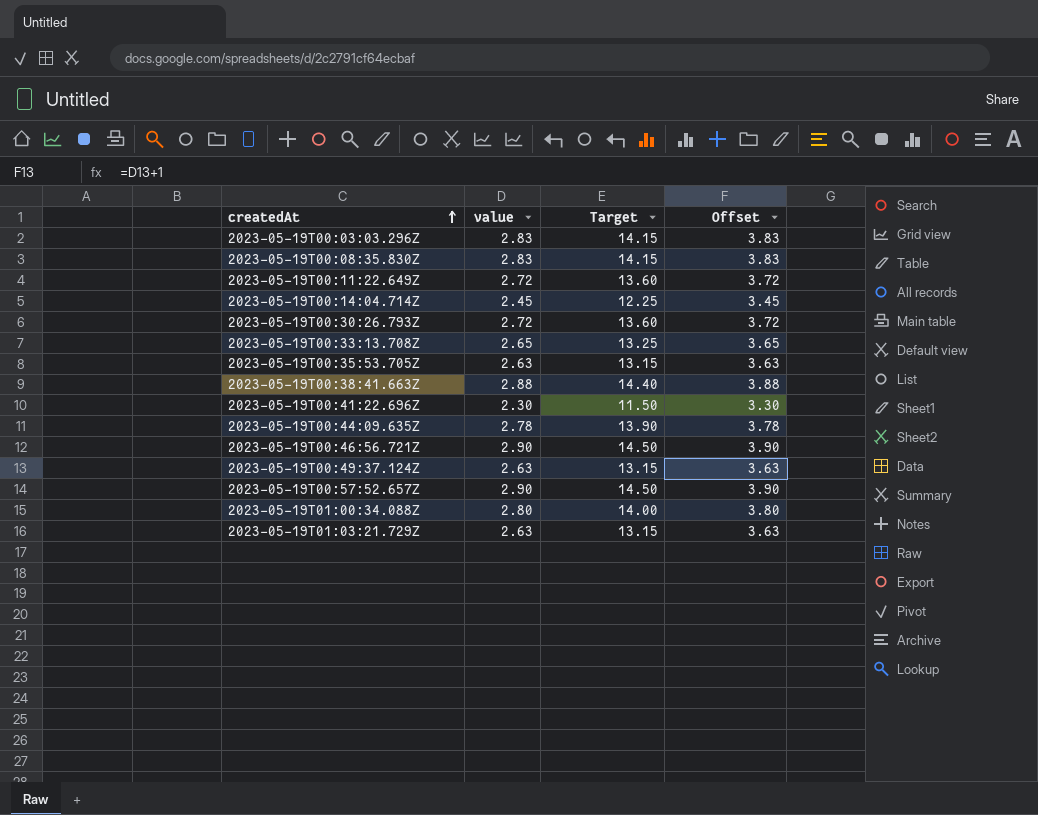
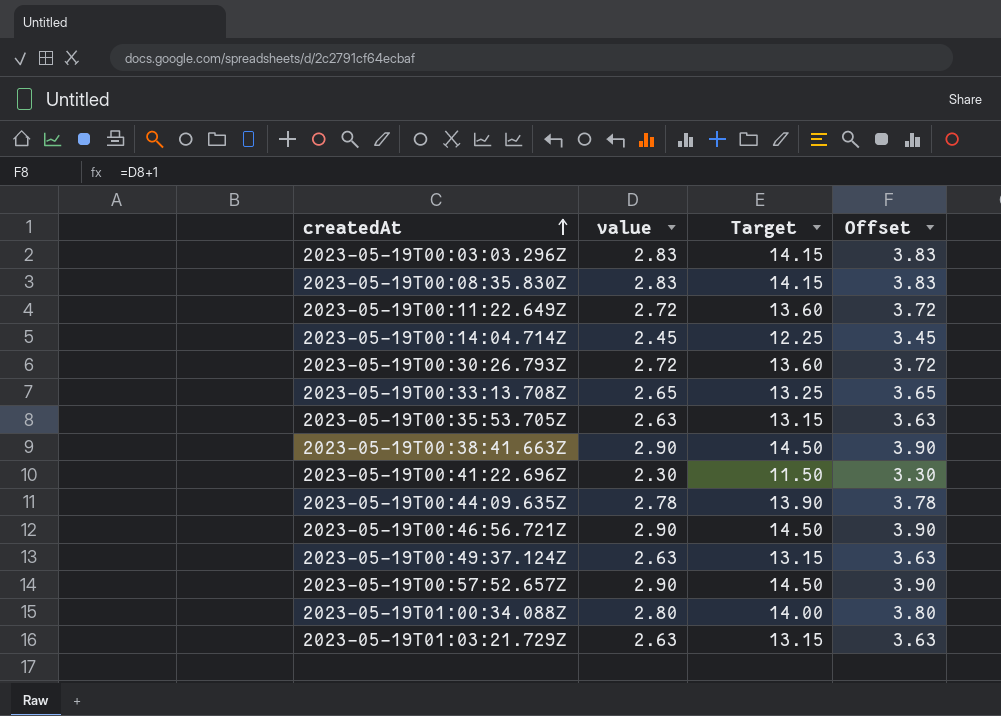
2023-05-19T00:38:41.663Z | value: 2.88 -> 2.90
2023-05-19T00:38:41.663Z | Target: 14.40 -> 14.50
2023-05-19T00:38:41.663Z | Offset: 3.88 -> 3.90

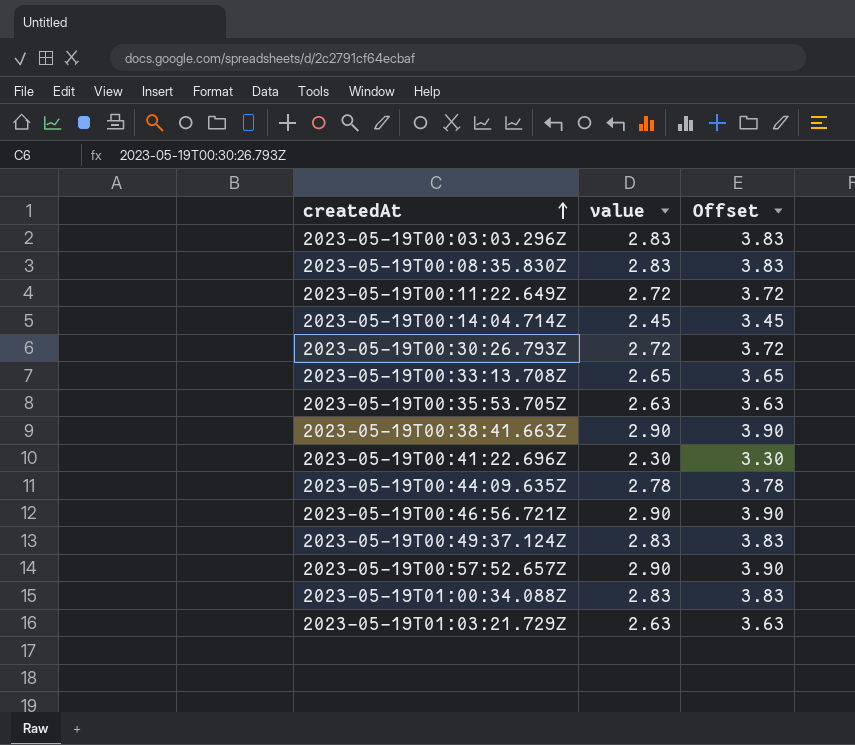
column Target | formula: [value] * 5 -> none
2023-05-19T00:49:37.124Z | value: 2.63 -> 2.83
2023-05-19T00:49:37.124Z | Offset: 3.63 -> 3.83
2023-05-19T01:00:34.088Z | value: 2.80 -> 2.83
2023-05-19T01:00:34.088Z | Offset: 3.80 -> 3.83

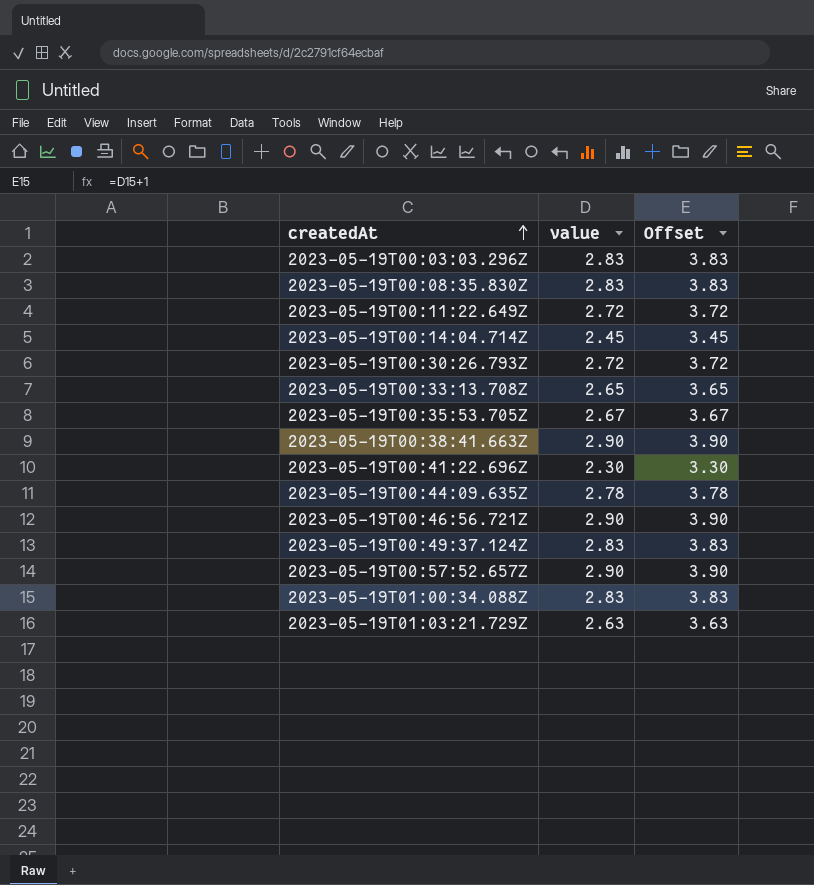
2023-05-19T00:35:53.705Z | value: 2.63 -> 2.67
2023-05-19T00:35:53.705Z | Offset: 3.63 -> 3.67

